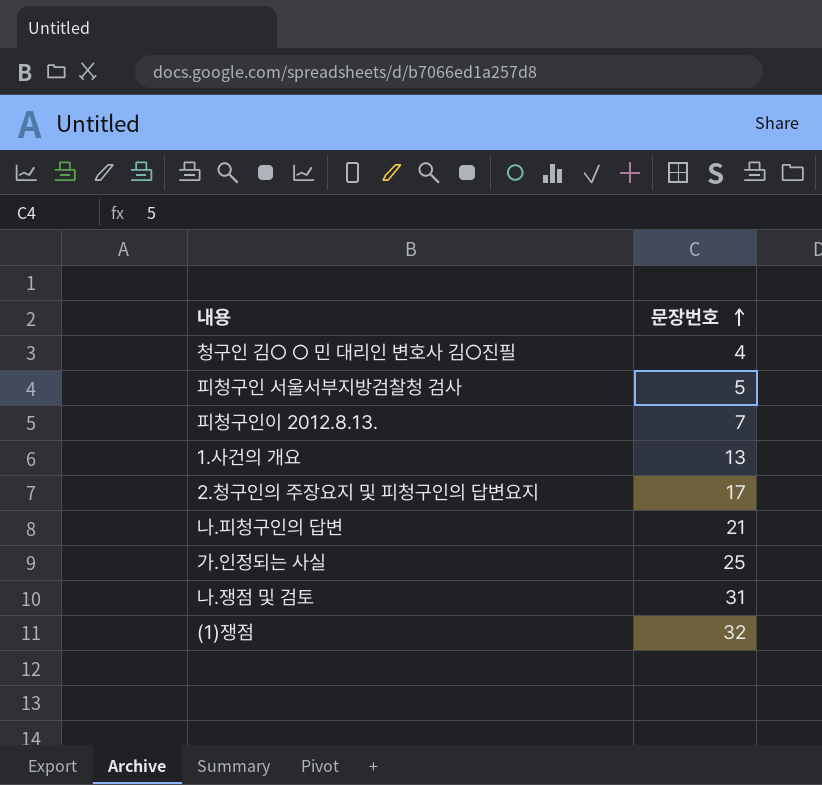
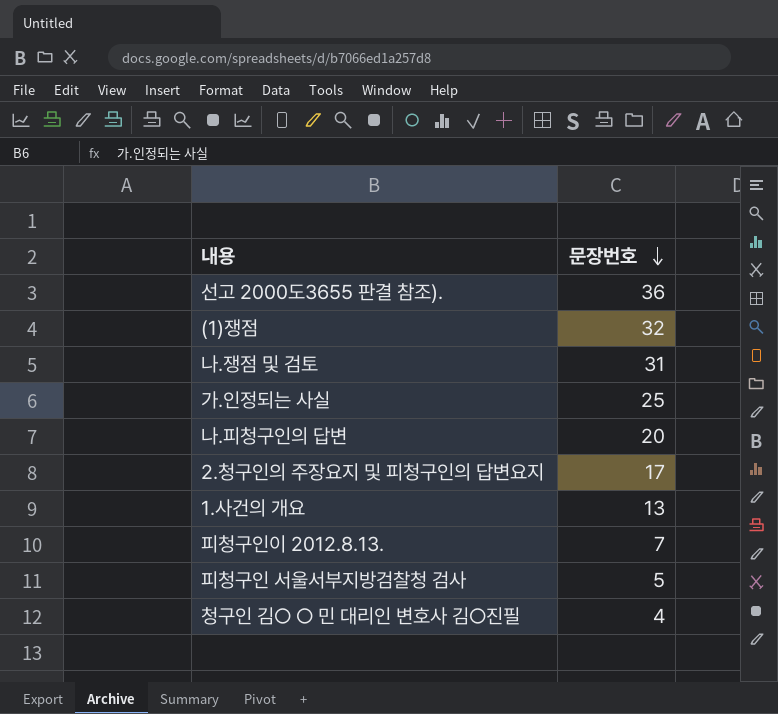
row order: 문장번호 ascending -> 문장번호 descending
row 선고 2000도3655 판결 참조).: none -> 36
나.피청구인의 답변 | 문장번호: 21 -> 20

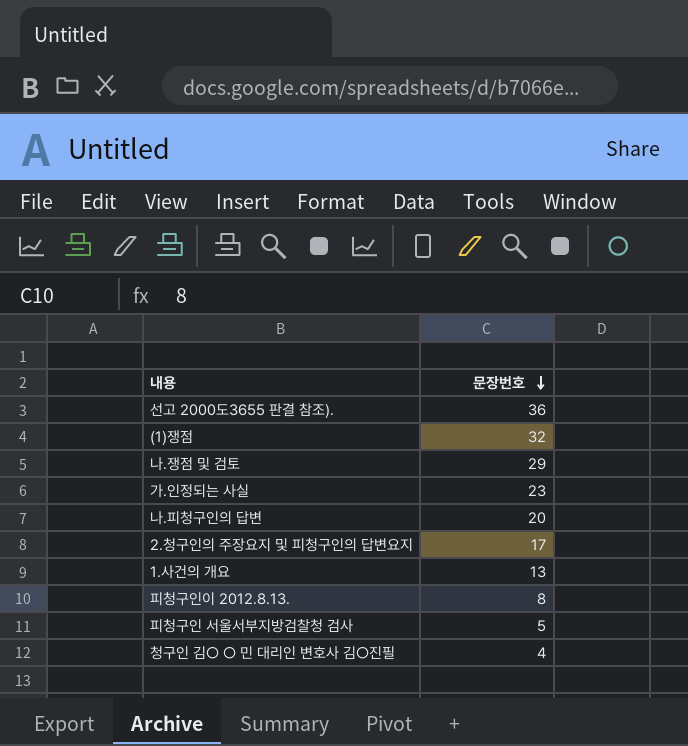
나.쟁점 및 검토 | 문장번호: 31 -> 29
가.인정되는 사실 | 문장번호: 25 -> 23
피청구인이 2012.8.13. | 문장번호: 7 -> 8

